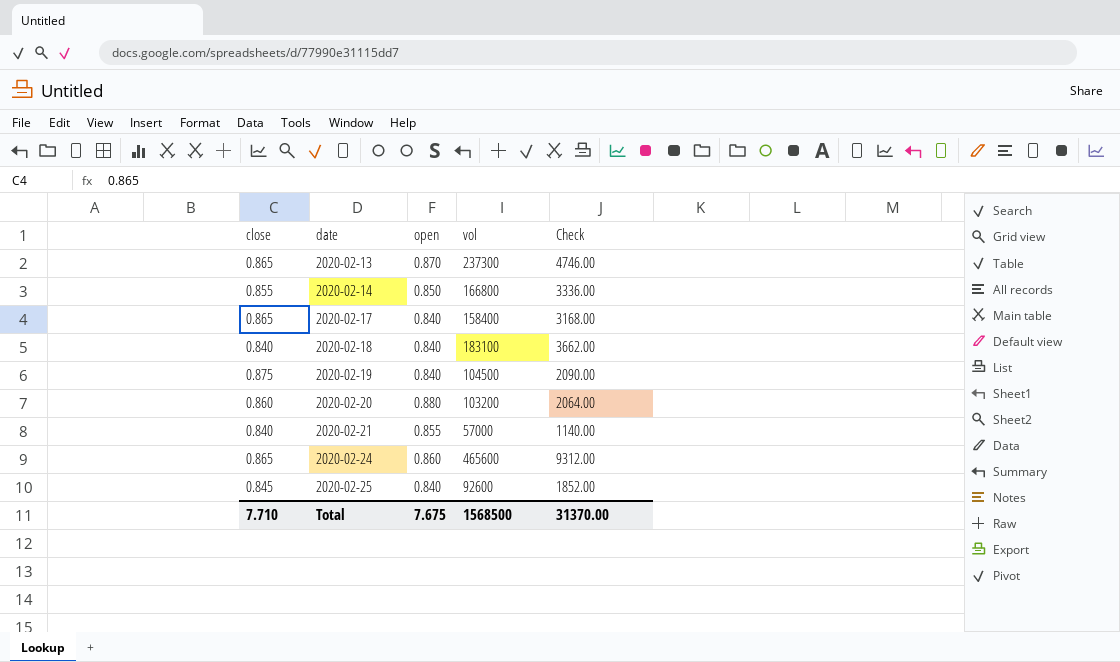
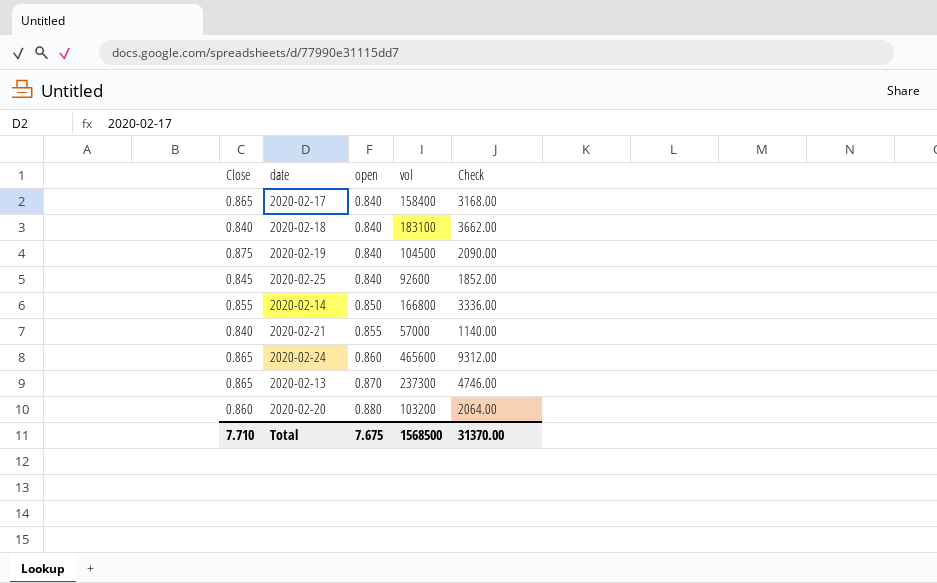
row order: date ascending -> open ascending
column name: close -> Close

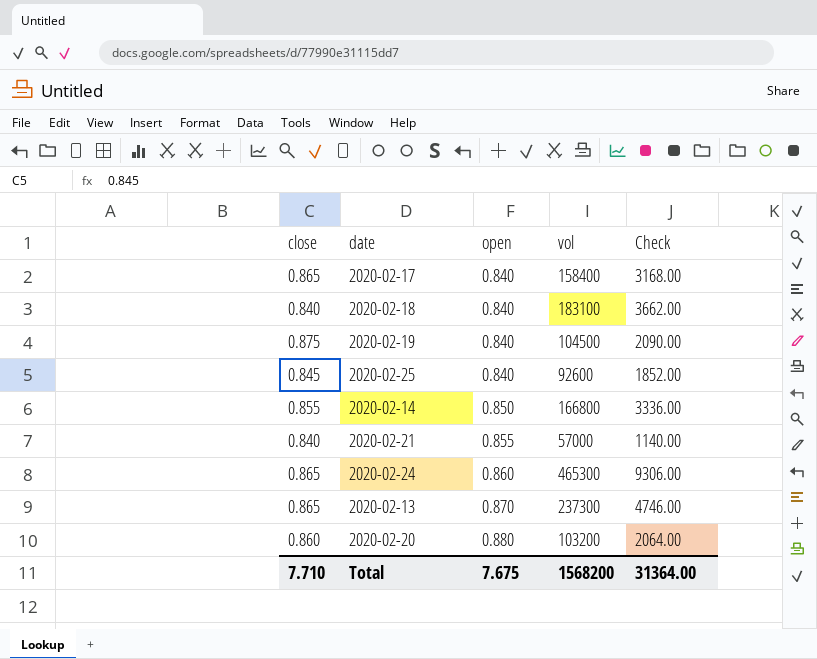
column name: Close -> close
2020-02-24 | vol: 465600 -> 465300
2020-02-24 | Check: 9312.00 -> 9306.00
Total | vol: 1568500 -> 1568200
Total | Check: 31370.00 -> 31364.00

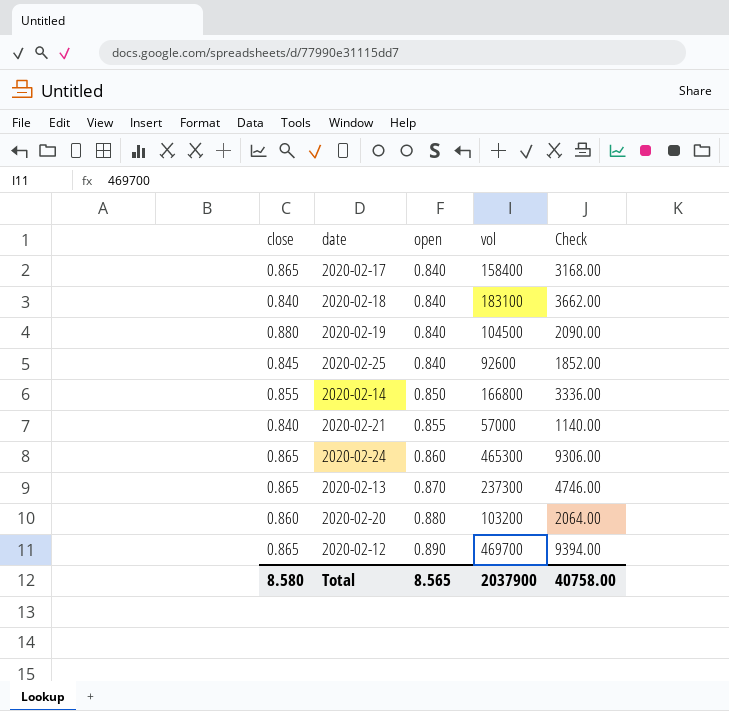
2020-02-19 | close: 0.875 -> 0.880
row 2020-02-12: none -> 0.865 | 0.890 | 469700 | 9394.00
Total | close: 7.710 -> 8.580
Total | open: 7.675 -> 8.565
Total | vol: 1568200 -> 2037900
Total | Check: 31364.00 -> 40758.00

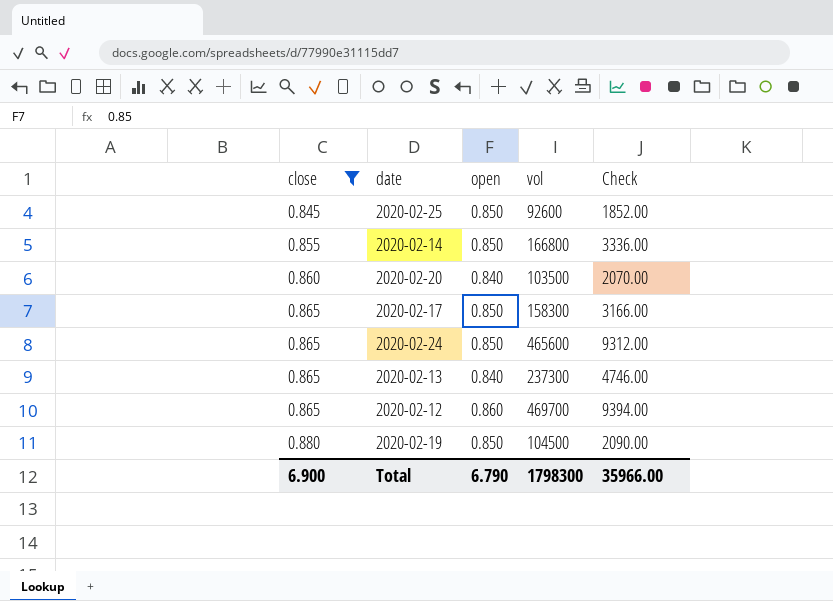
filter: none -> close != 0.840
row order: open ascending -> close ascending
2020-02-25 | open: 0.840 -> 0.850
2020-02-20 | open: 0.880 -> 0.840
2020-02-20 | vol: 103200 -> 103500
2020-02-20 | Check: 2064.00 -> 2070.00
2020-02-17 | open: 0.840 -> 0.850
2020-02-17 | vol: 158400 -> 158300
2020-02-17 | Check: 3168.00 -> 3166.00
2020-02-24 | open: 0.860 -> 0.850
2020-02-24 | vol: 465300 -> 465600
2020-02-24 | Check: 9306.00 -> 9312.00
2020-02-13 | open: 0.870 -> 0.840
2020-02-12 | open: 0.890 -> 0.860
2020-02-19 | open: 0.840 -> 0.850
Total | close: 8.580 -> 6.900
Total | open: 8.565 -> 6.790
Total | vol: 2037900 -> 1798300
Total | Check: 40758.00 -> 35966.00

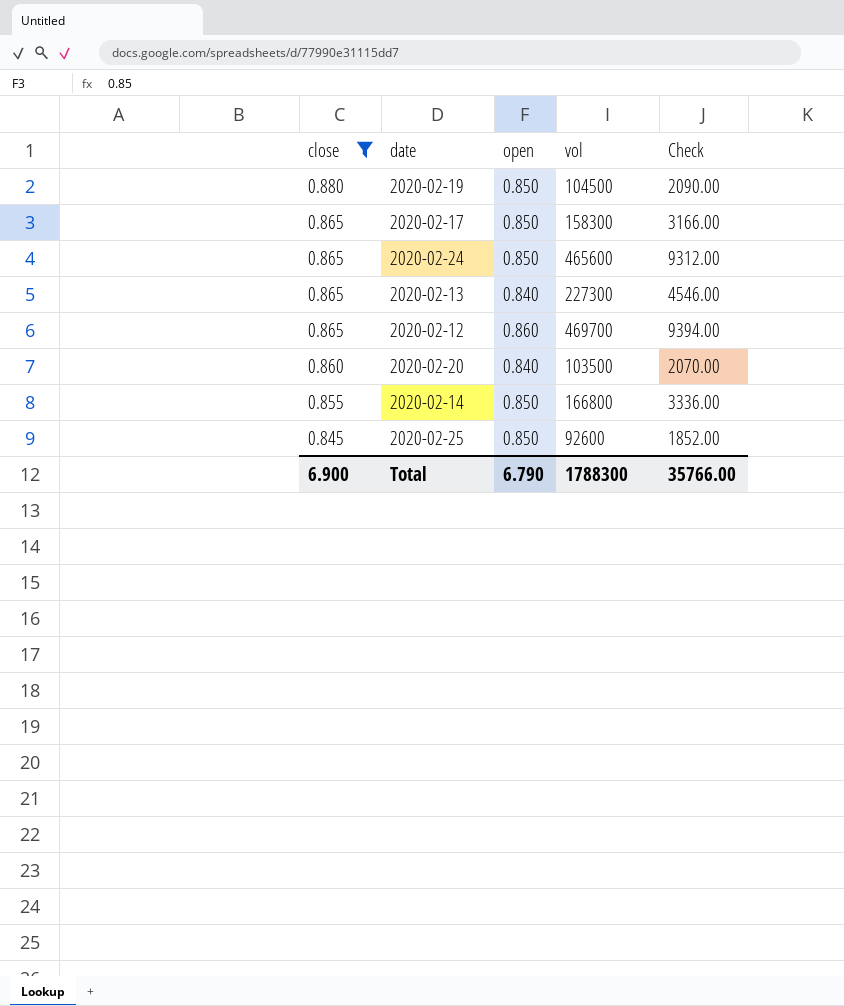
row order: close ascending -> close descending
2020-02-13 | vol: 237300 -> 227300
2020-02-13 | Check: 4746.00 -> 4546.00
Total | vol: 1798300 -> 1788300
Total | Check: 35966.00 -> 35766.00

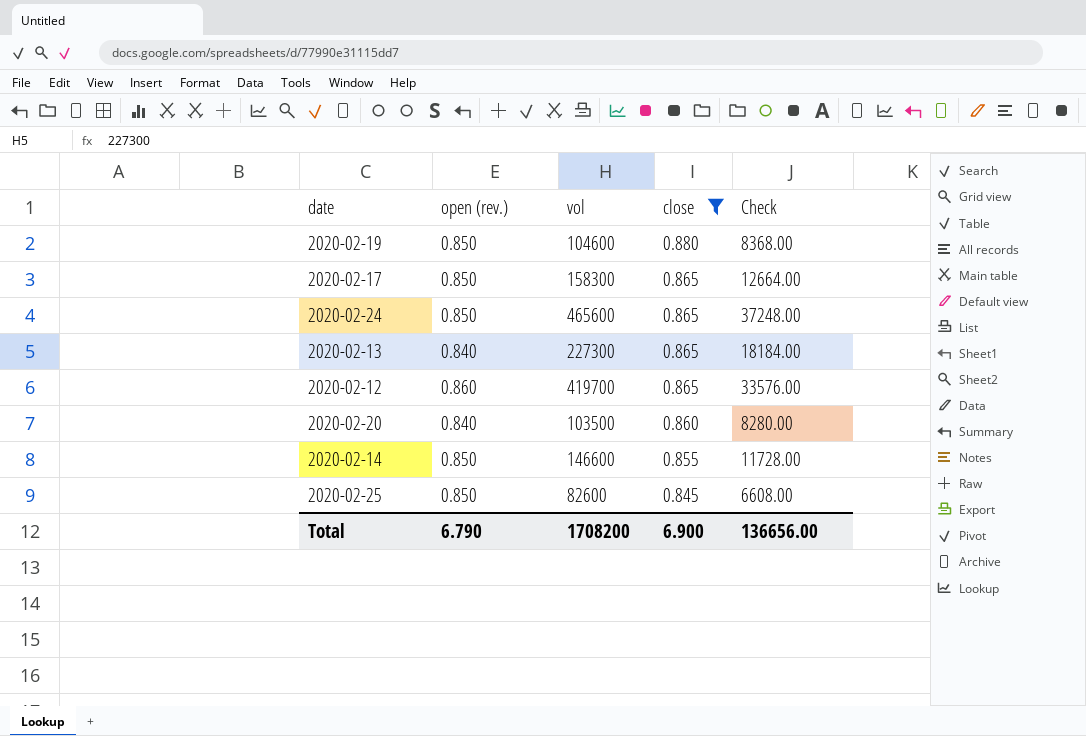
column name: open -> open (rev.)
column close | position: 1 -> 4
column Check | formula: [vol] * 0.02 -> [vol] * 0.08
2020-02-19 | vol: 104500 -> 104600
2020-02-12 | vol: 469700 -> 419700
2020-02-14 | vol: 166800 -> 146600
2020-02-25 | vol: 92600 -> 82600
Total | vol: 1788300 -> 1708200
Total | Check: 35766.00 -> 136656.00

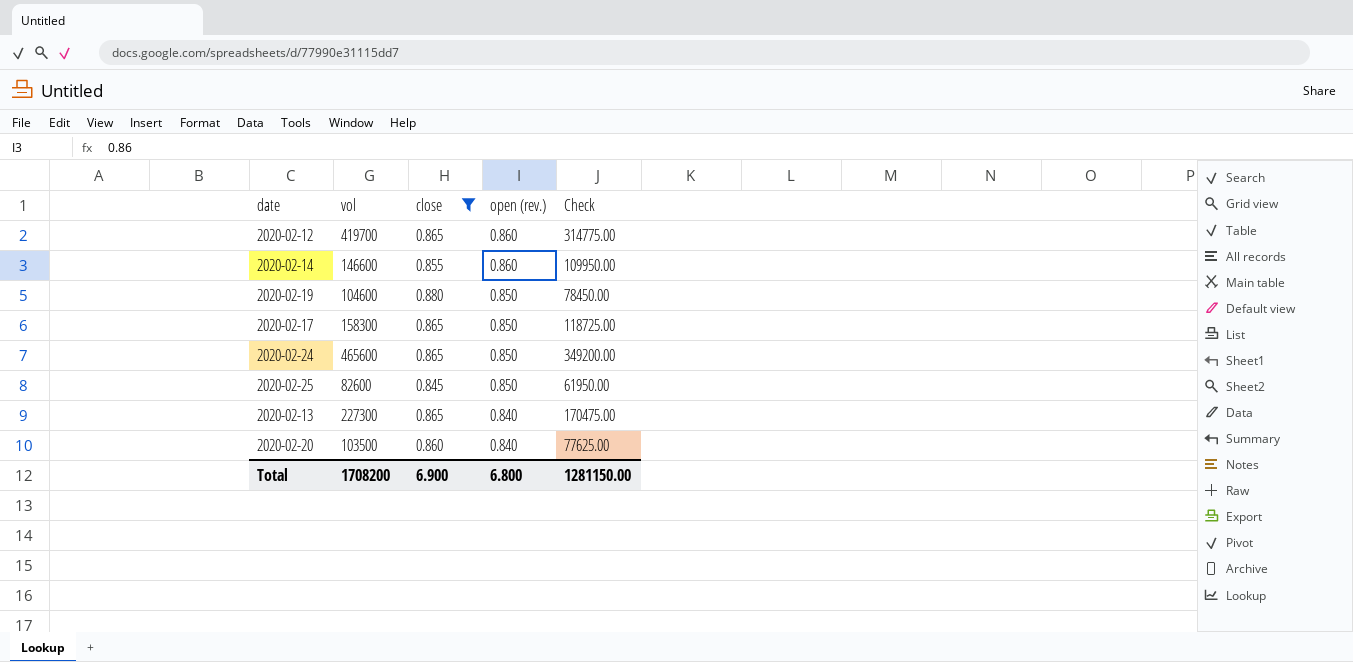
row order: close descending -> open (rev.) descending
column open (rev.) | position: 2 -> 4
column Check | formula: [vol] * 0.08 -> [vol] * 0.75
2020-02-14 | open (rev.): 0.850 -> 0.860
Total | open (rev.): 6.790 -> 6.800
Total | Check: 136656.00 -> 1281150.00

